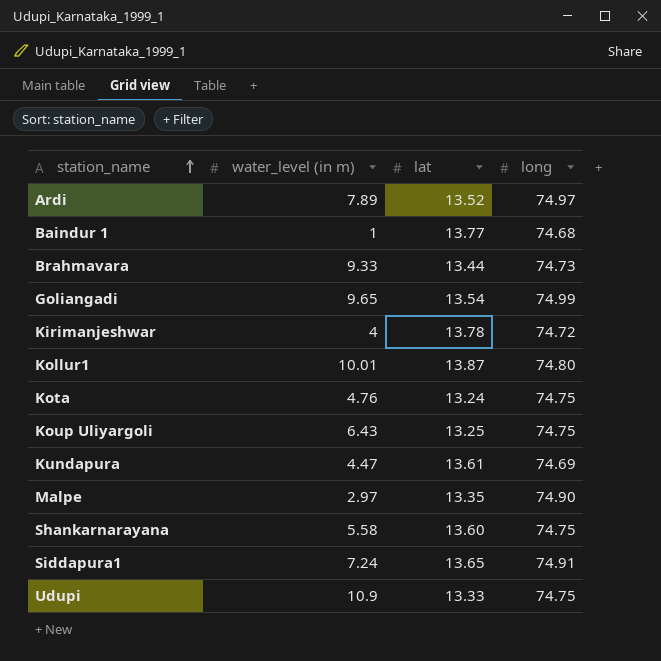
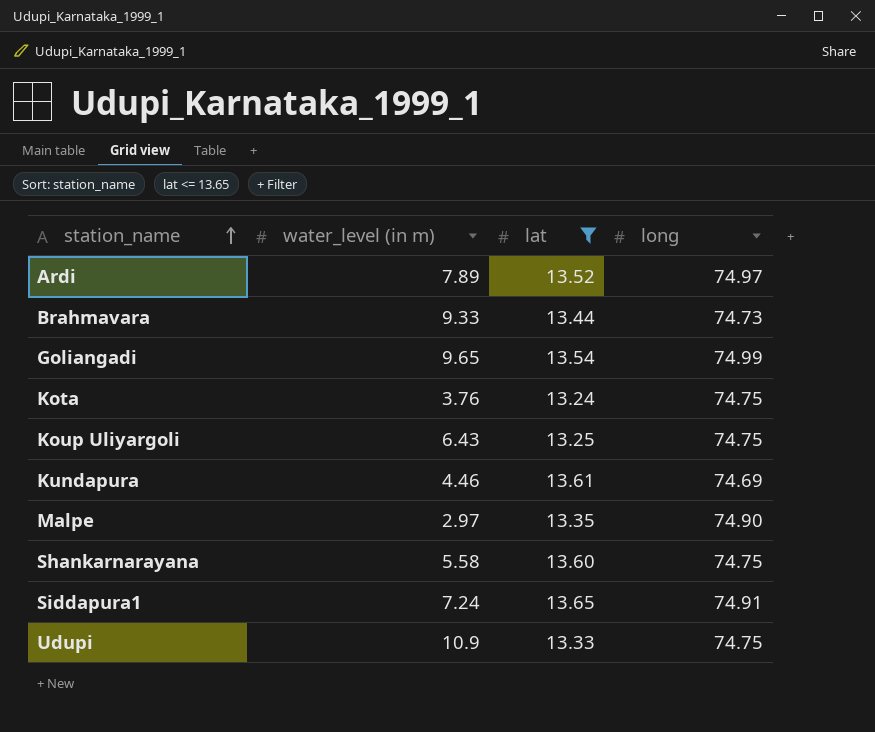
filter: none -> lat <= 13.65
Kota | water_level (in m): 4.76 -> 3.76
Kundapura | water_level (in m): 4.47 -> 4.46

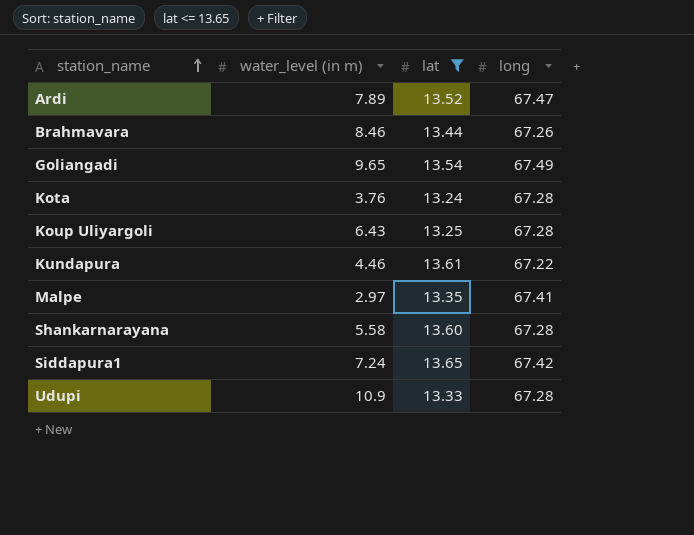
Ardi | long: 74.97 -> 67.47
Brahmavara | water_level (in m): 9.33 -> 8.46
Brahmavara | long: 74.73 -> 67.26
Goliangadi | long: 74.99 -> 67.49
Kota | long: 74.75 -> 67.28
Koup Uliyargoli | long: 74.75 -> 67.28
Kundapura | long: 74.69 -> 67.22
Malpe | long: 74.90 -> 67.41
Shankarnarayana | long: 74.75 -> 67.28
Siddapura1 | long: 74.91 -> 67.42
Udupi | long: 74.75 -> 67.28

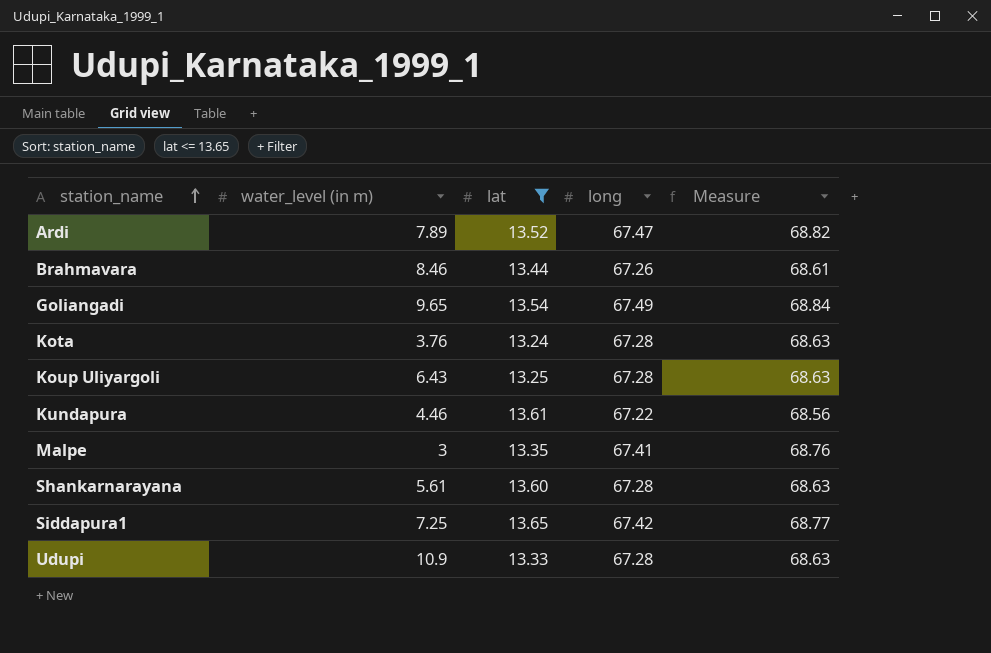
column Measure | formula: none -> [long] * 1.02
Malpe | water_level (in m): 2.97 -> 3
Shankarnarayana | water_level (in m): 5.58 -> 5.61
Siddapura1 | water_level (in m): 7.24 -> 7.25

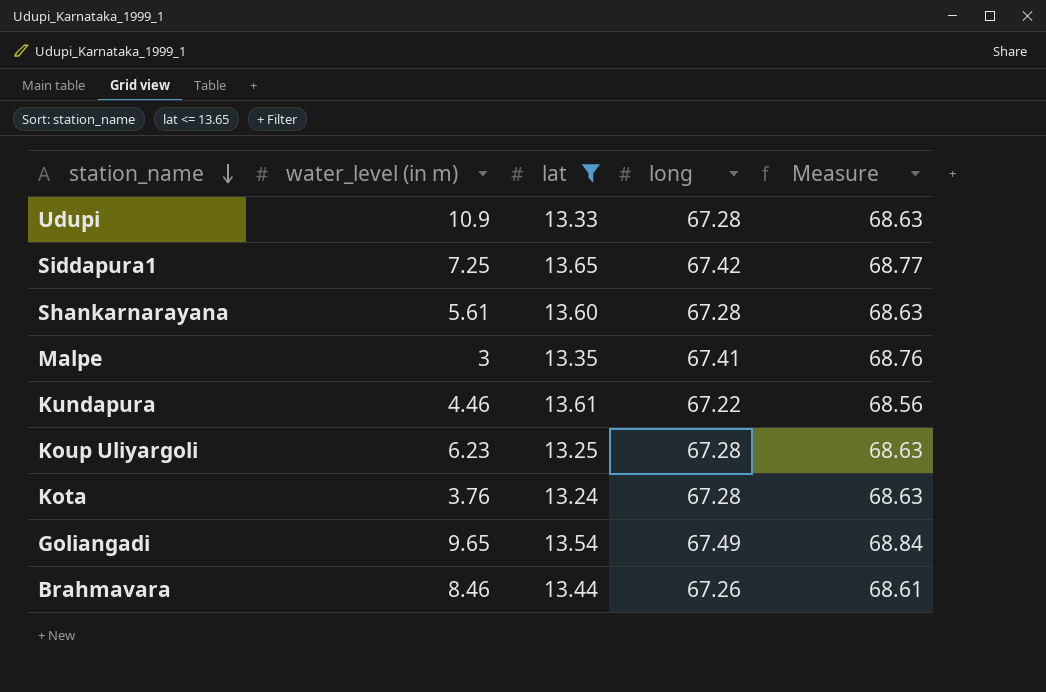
row order: station_name ascending -> station_name descending
row Ardi: 7.89 | 13.52 | 67.47 | 68.82 -> none
Koup Uliyargoli | water_level (in m): 6.43 -> 6.23

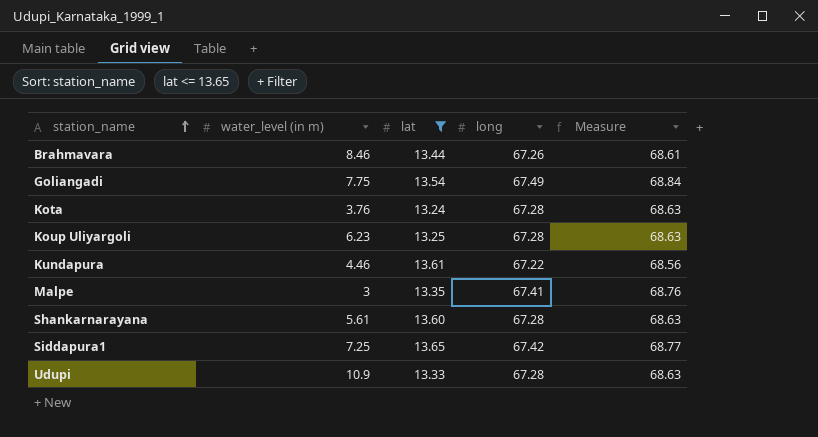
row order: station_name descending -> station_name ascending
Goliangadi | water_level (in m): 9.65 -> 7.75

